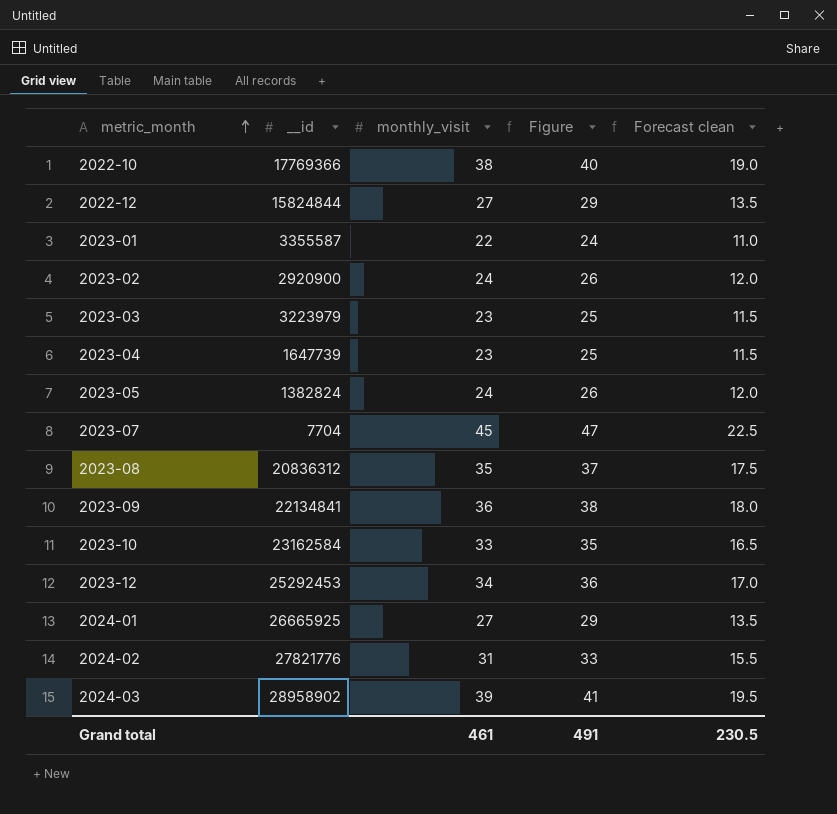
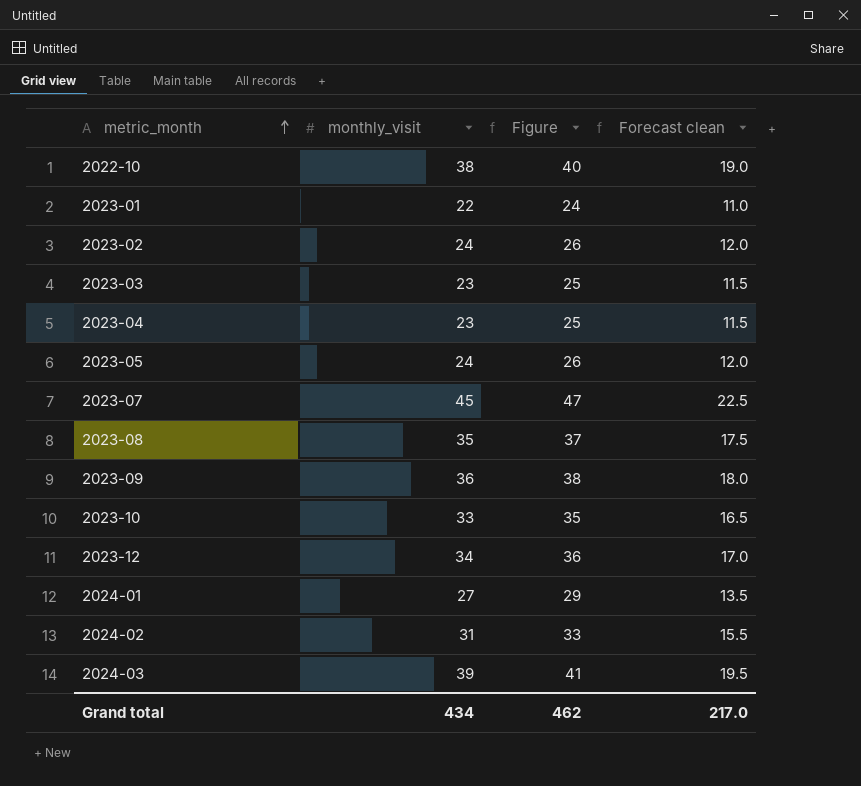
column __id | position: 2 -> none
row 2022-12: 15824844 | 27 | 29 | 13.5 -> none
Grand total | monthly_visit: 461 -> 434
Grand total | Figure: 491 -> 462
Grand total | Forecast clean: 230.5 -> 217.0

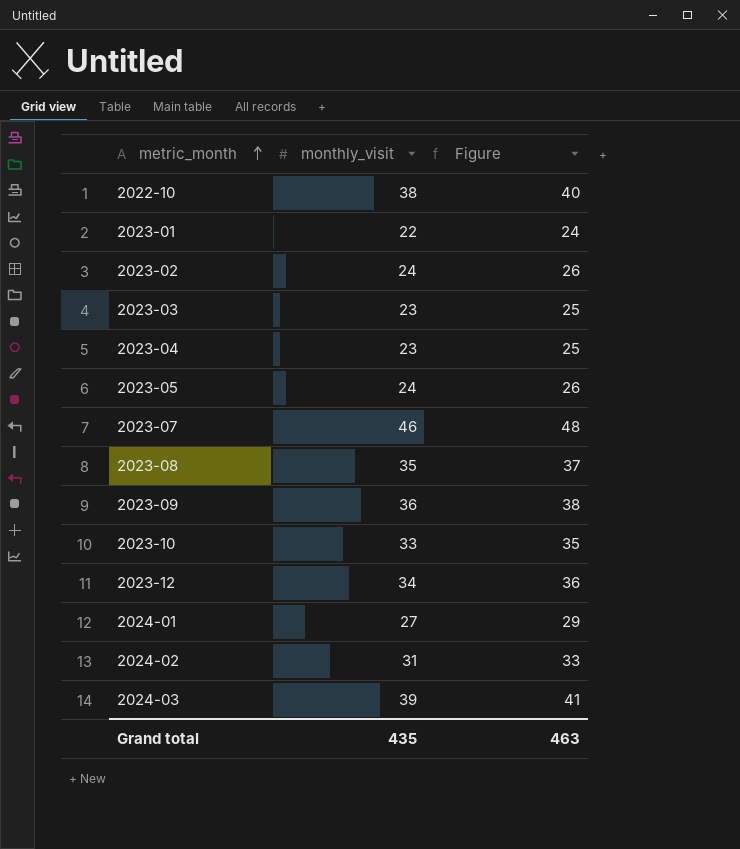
column Forecast clean | formula: [monthly_visit] * 0.5 -> none
2023-07 | monthly_visit: 45 -> 46
2023-07 | Figure: 47 -> 48
Grand total | monthly_visit: 434 -> 435
Grand total | Figure: 462 -> 463

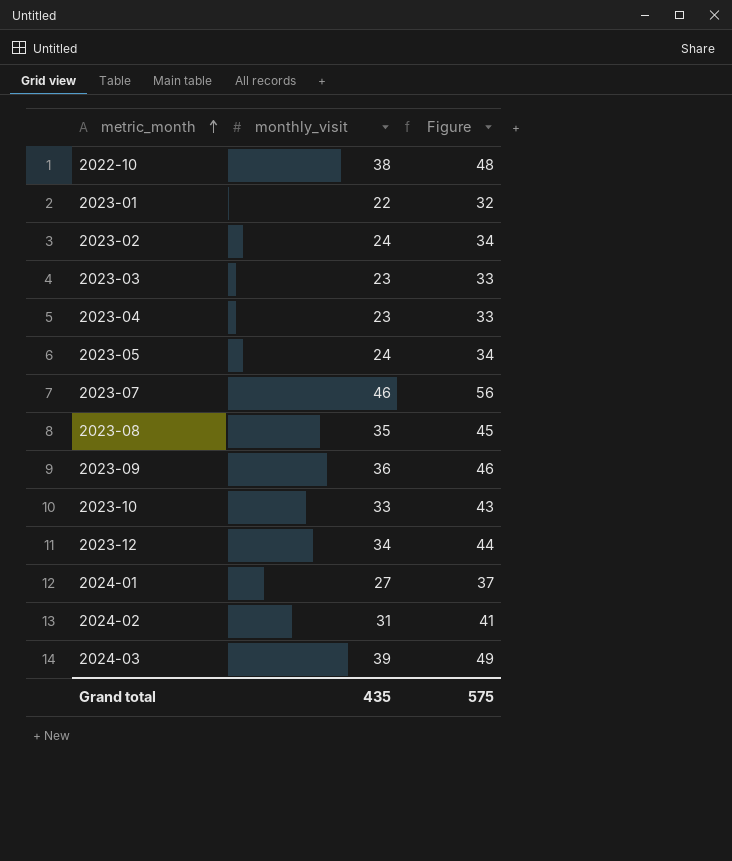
column Figure | formula: [monthly_visit] + 2 -> [monthly_visit] + 10
Grand total | Figure: 463 -> 575

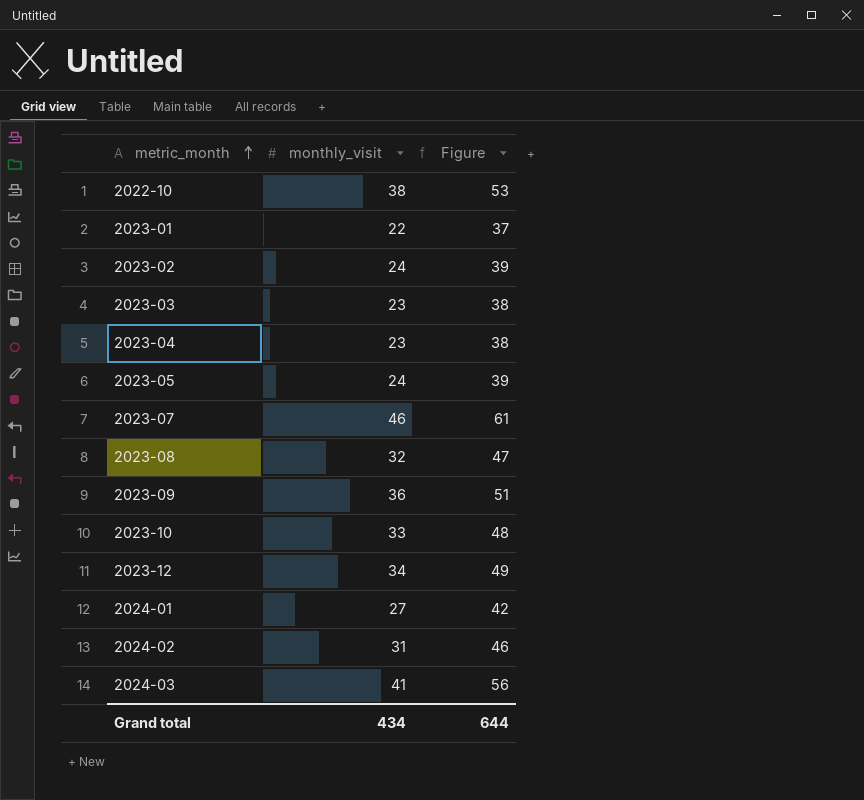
column Figure | formula: [monthly_visit] + 10 -> [monthly_visit] + 15
2023-08 | monthly_visit: 35 -> 32
2024-03 | monthly_visit: 39 -> 41
Grand total | monthly_visit: 435 -> 434
Grand total | Figure: 575 -> 644

